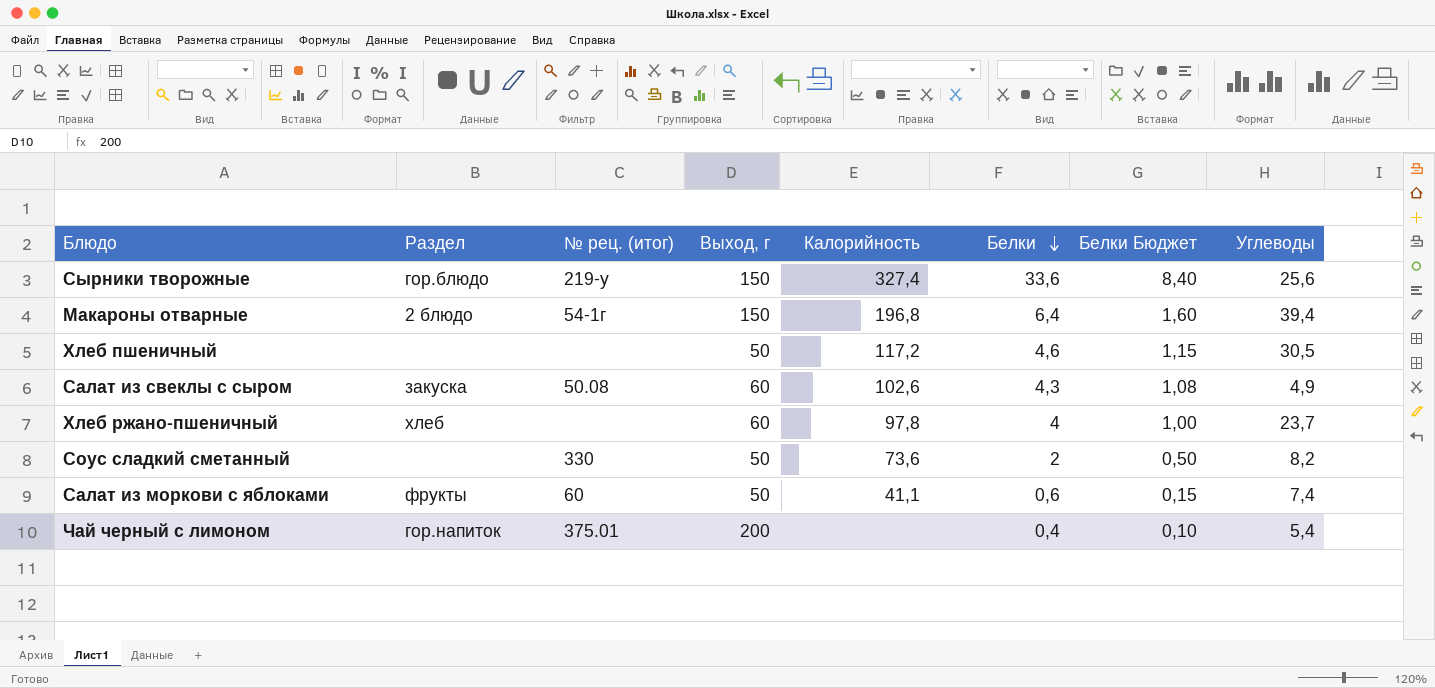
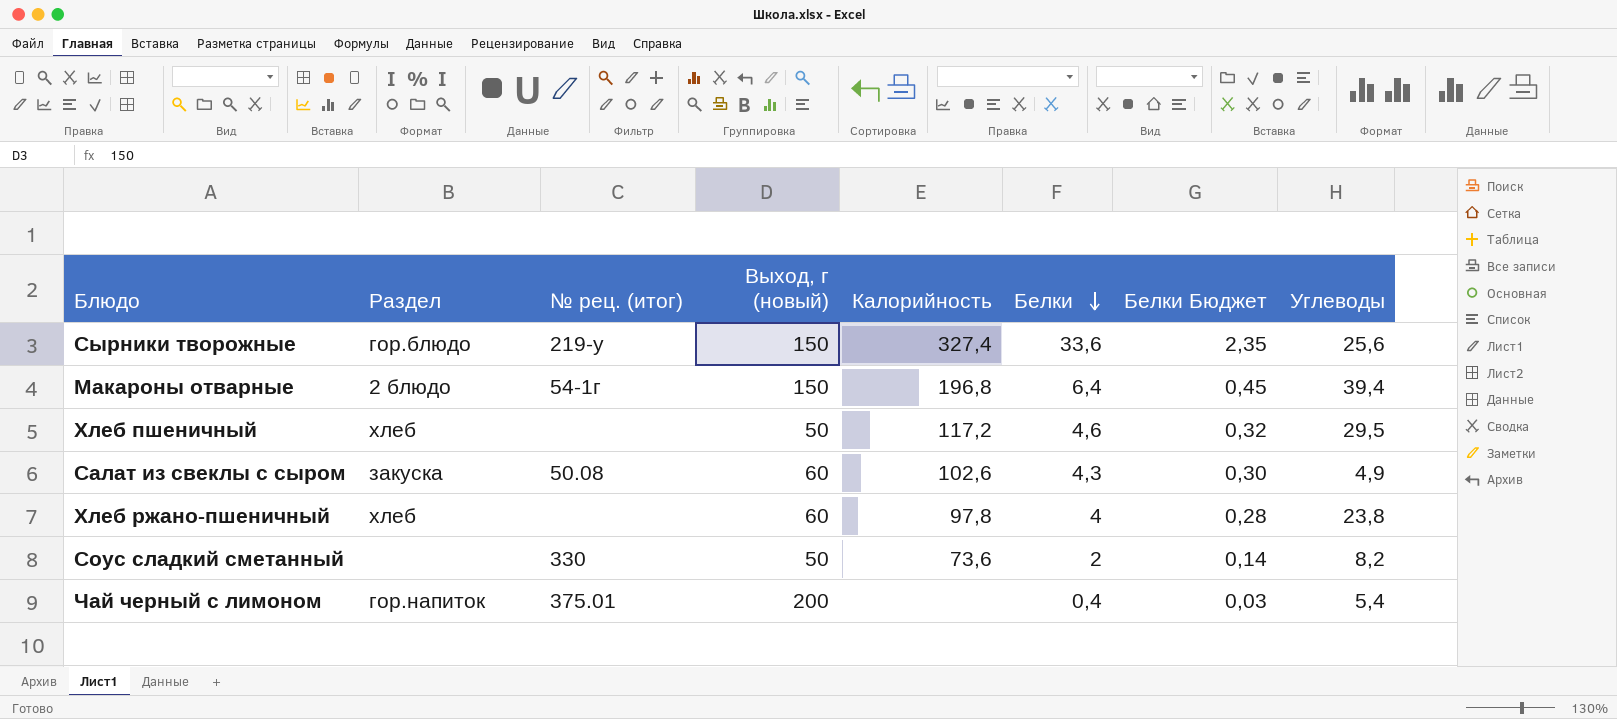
column name: Выход, г -> Выход, г (новый)
column Белки Бюджет | formula: [Белки] * 0,25 -> [Белки] * 0,07
row Салат из моркови с яблоками: фрукты | 60 | 50 | 41,1 | 0,6 | 0,15 | 7,4 -> none
Хлеб пшеничный | Раздел: none -> хлеб
Хлеб пшеничный | Углеводы: 30,5 -> 29,5
Хлеб ржано-пшеничный | Углеводы: 23,7 -> 23,8

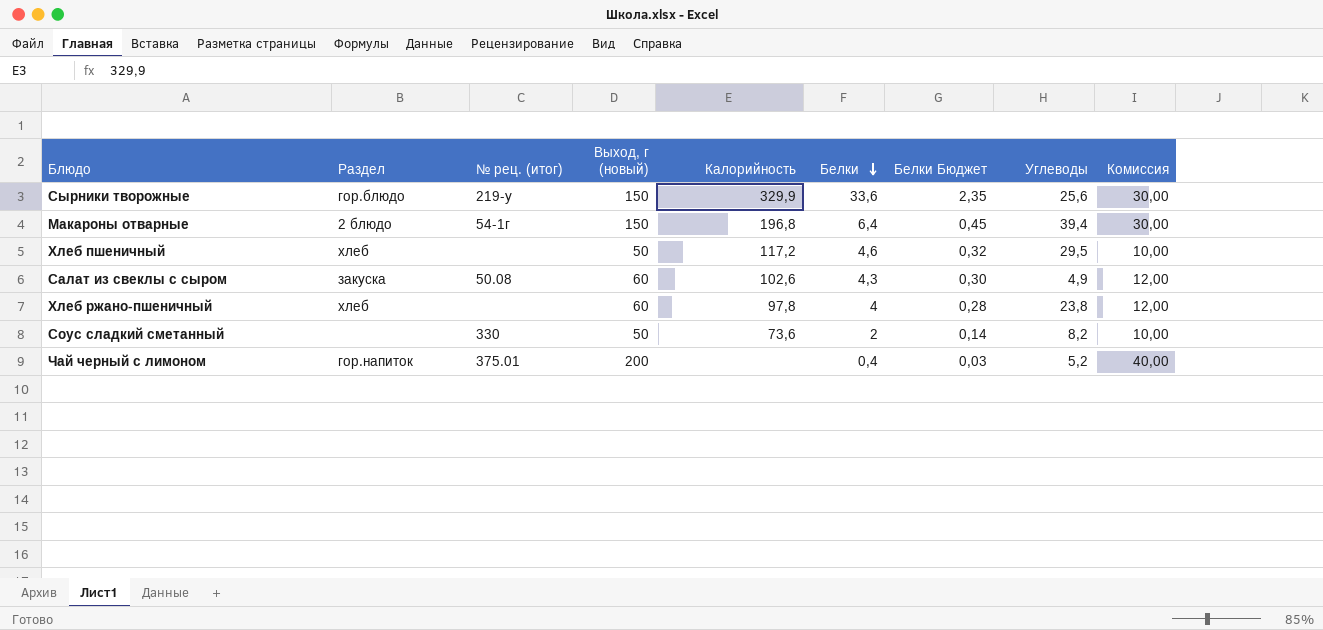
column Комиссия | formula: none -> [Выход, г (новый)] * 0,2
Сырники творожные | Калорийность: 327,4 -> 329,9
Чай черный с лимоном | Углеводы: 5,4 -> 5,2

